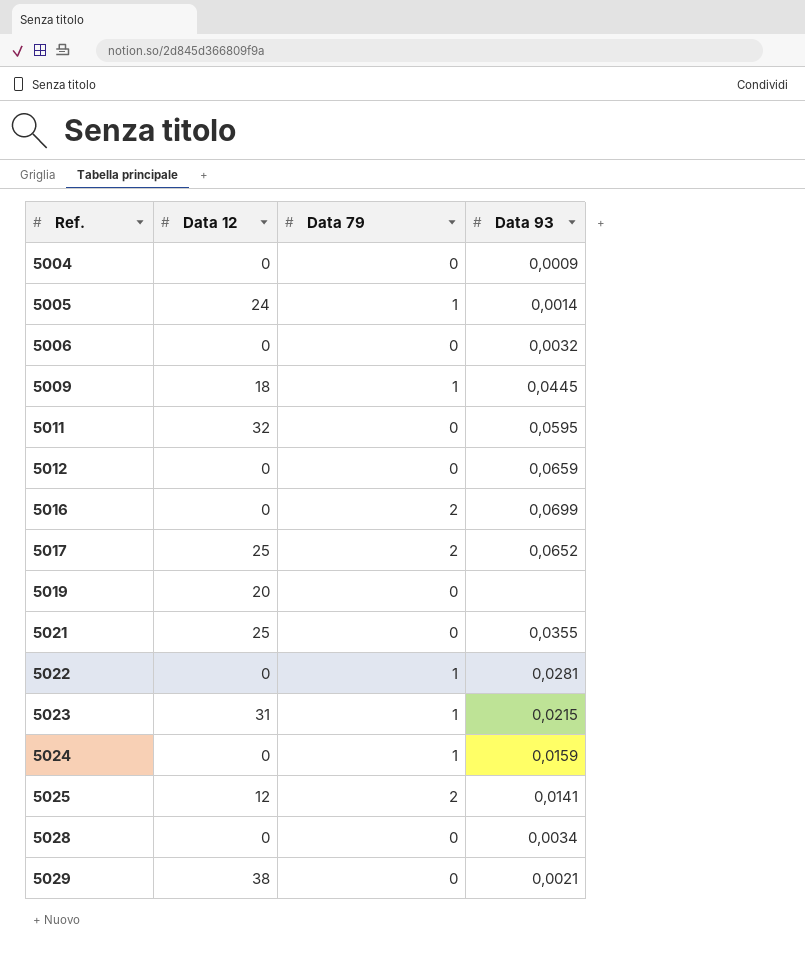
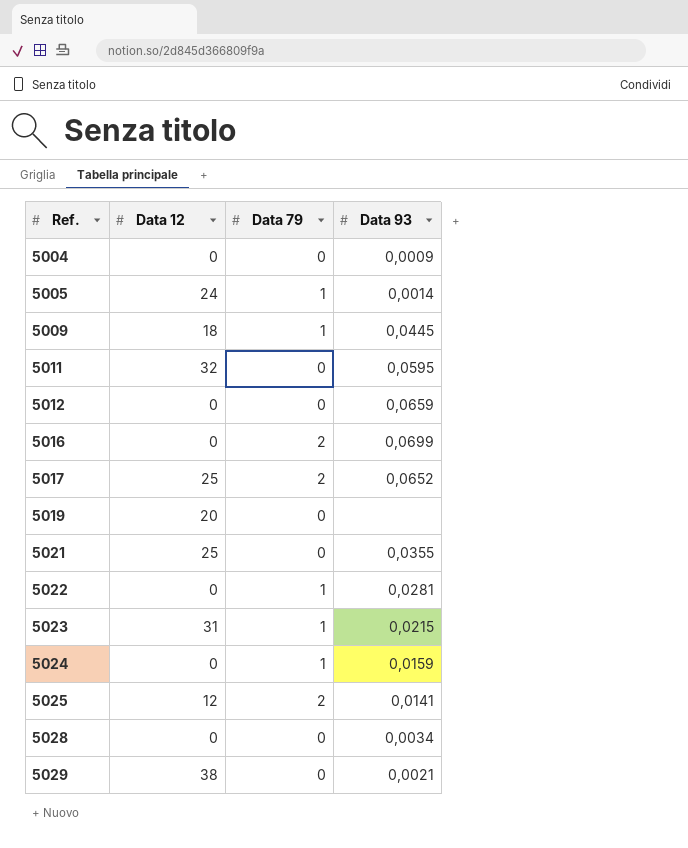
row 5006: 0 | 0 | 0,0032 -> none

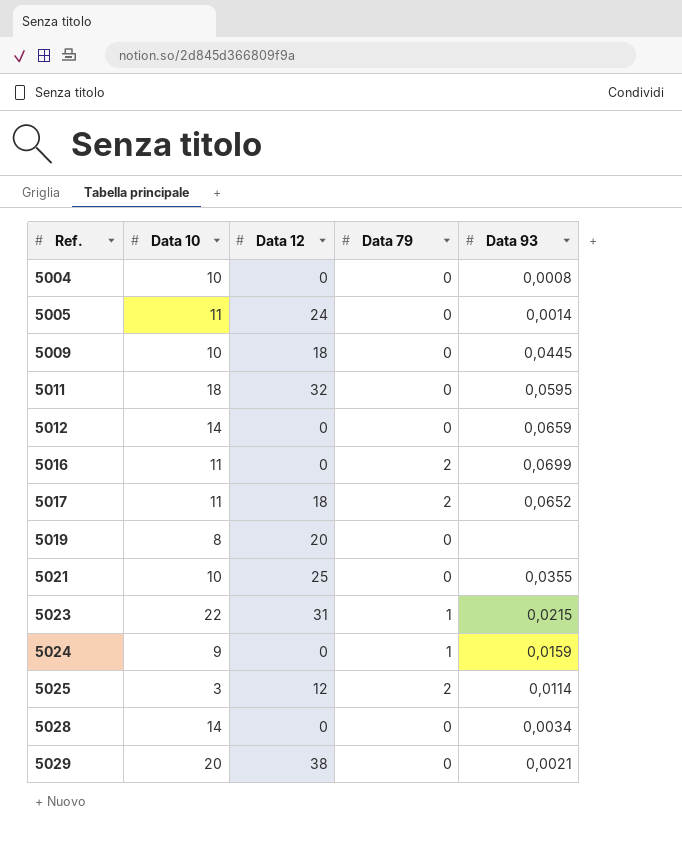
column Data 10 | position: none -> 2
row 5022: 0 | 1 | 0,0281 -> none
5004 | Data 93: 0,0009 -> 0,0008
5005 | Data 79: 1 -> 0
5009 | Data 79: 1 -> 0
5017 | Data 12: 25 -> 18
5025 | Data 93: 0,0141 -> 0,0114

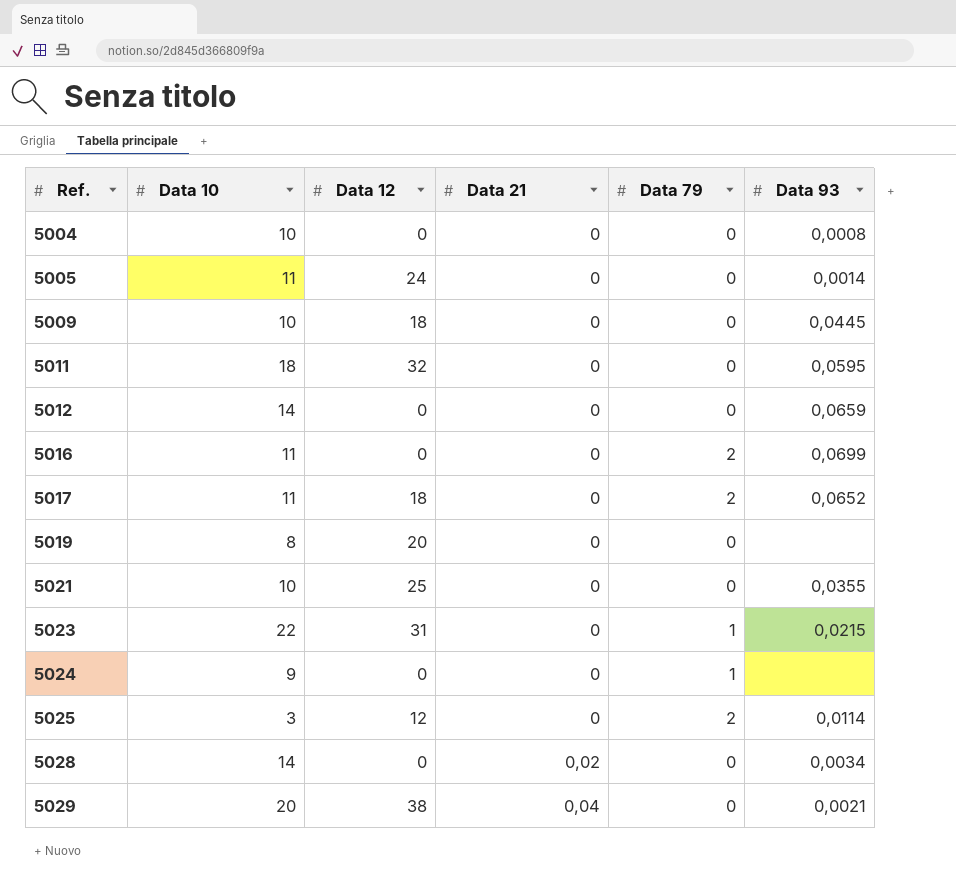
column Data 21 | position: none -> 4
5024 | Data 93: 0,0159 -> none

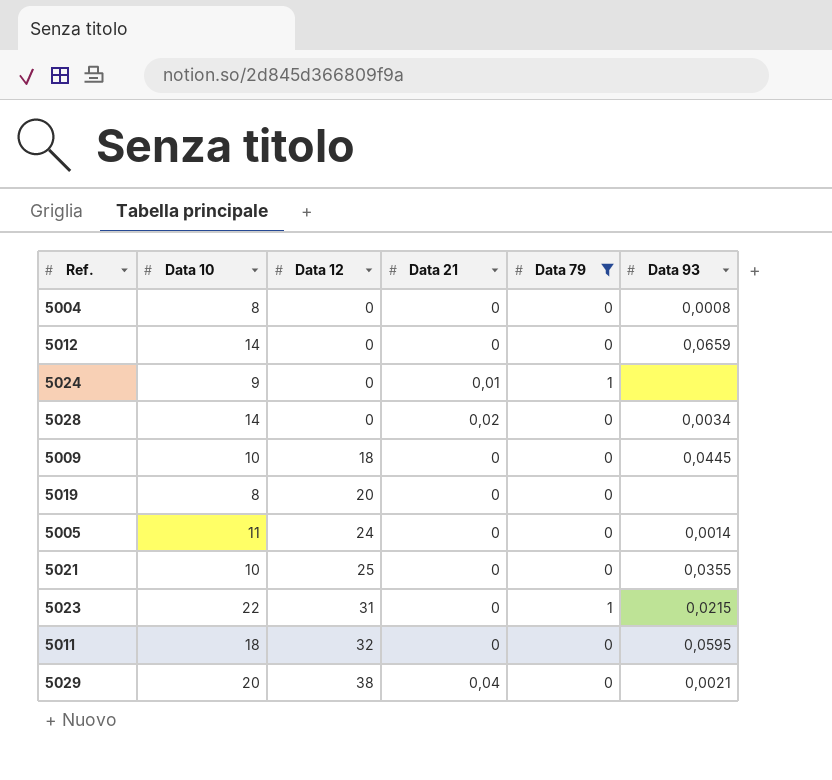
filter: none -> Data 79 != 2
row order: Ref. ascending -> Data 12 ascending
5004 | Data 10: 10 -> 8
5024 | Data 21: 0 -> 0,01

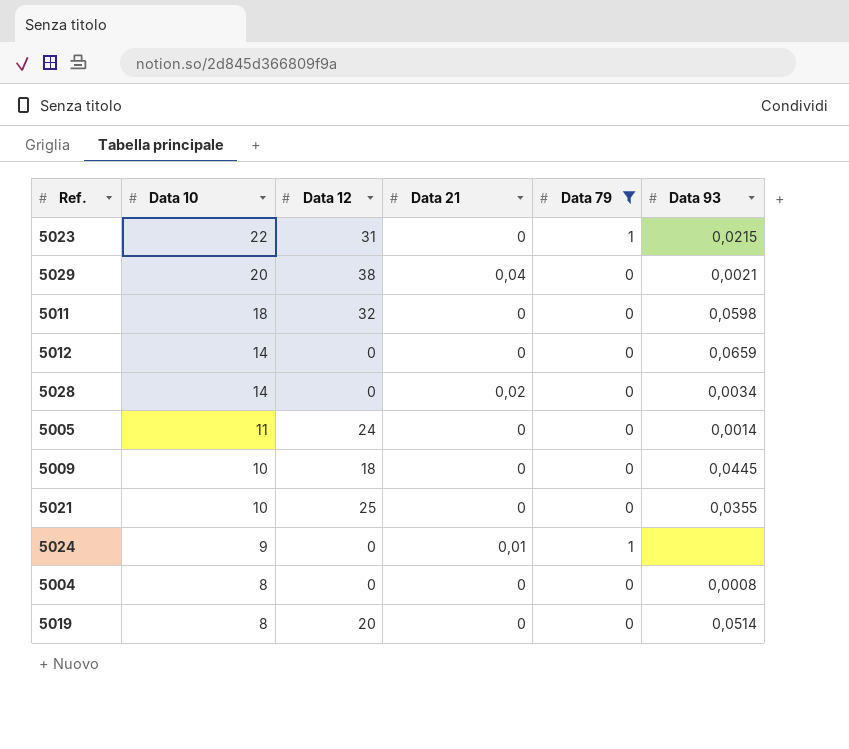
row order: Data 12 ascending -> Data 10 descending
5011 | Data 93: 0,0595 -> 0,0598
5019 | Data 93: none -> 0,0514

